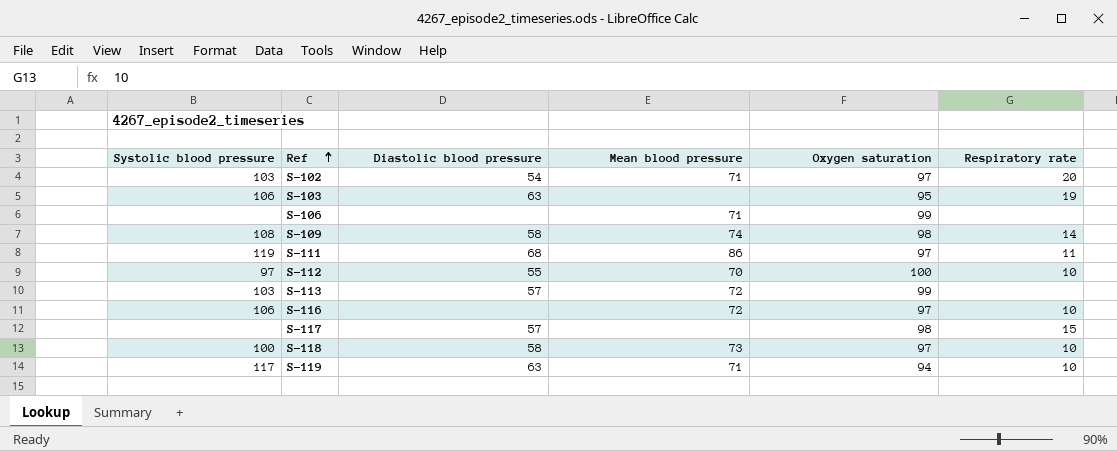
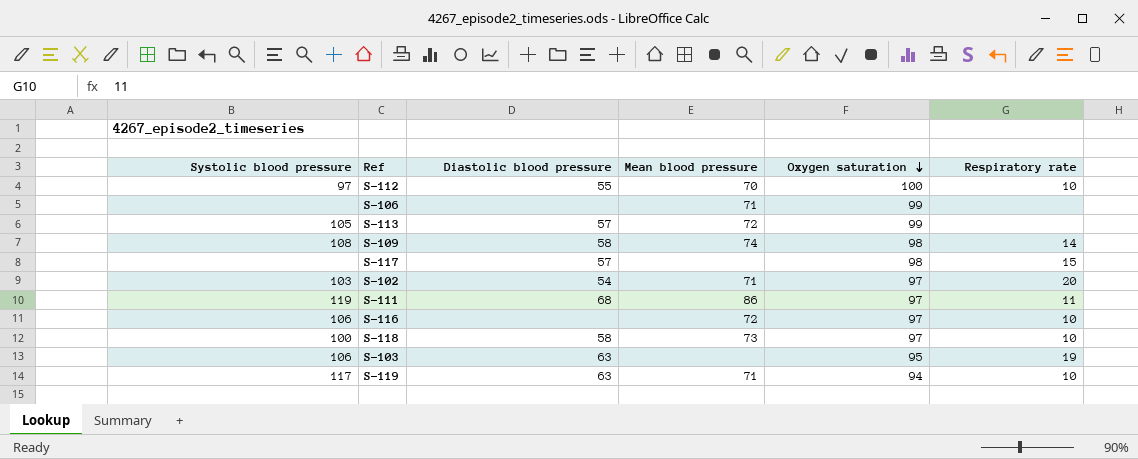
row order: Ref ascending -> Oxygen saturation descending
S-113 | Systolic blood pressure: 103 -> 105

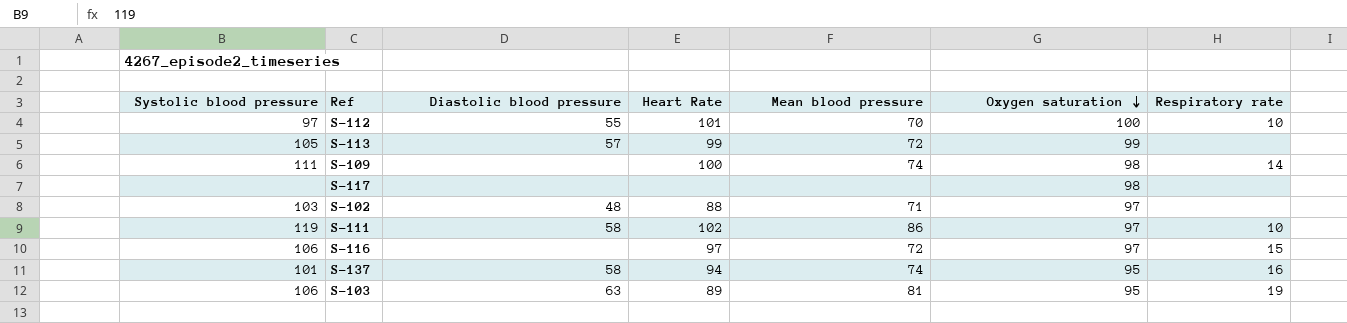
column Heart Rate | position: none -> 4
row S-106: none | none | 71 | 99 | none -> none
row S-118: 100 | 58 | 73 | 97 | 10 -> none
row S-119: 117 | 63 | 71 | 94 | 10 -> none
S-109 | Systolic blood pressure: 108 -> 111
S-109 | Diastolic blood pressure: 58 -> none
S-117 | Diastolic blood pressure: 57 -> none
S-117 | Respiratory rate: 15 -> none
S-102 | Diastolic blood pressure: 54 -> 48
S-102 | Respiratory rate: 20 -> none
S-111 | Diastolic blood pressure: 68 -> 58
S-111 | Respiratory rate: 11 -> 10
S-116 | Respiratory rate: 10 -> 15
row S-137: none -> 101 | 58 | 94 | 74 | 95 | 16
S-103 | Mean blood pressure: none -> 81

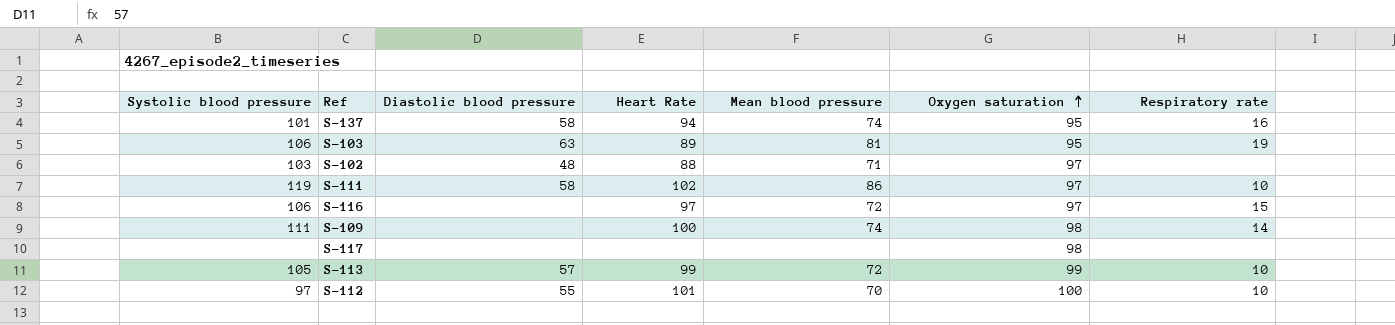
row order: Oxygen saturation descending -> Oxygen saturation ascending
S-113 | Respiratory rate: none -> 10

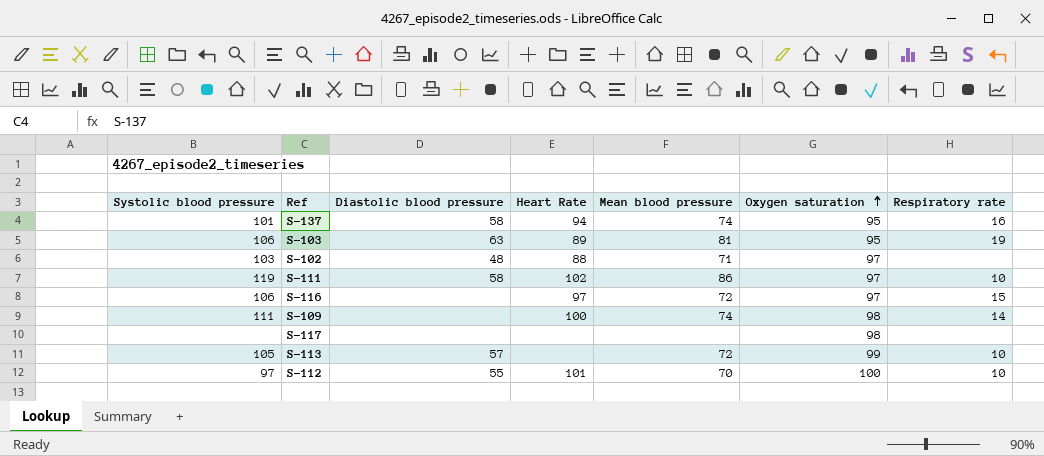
S-113 | Heart Rate: 99 -> none

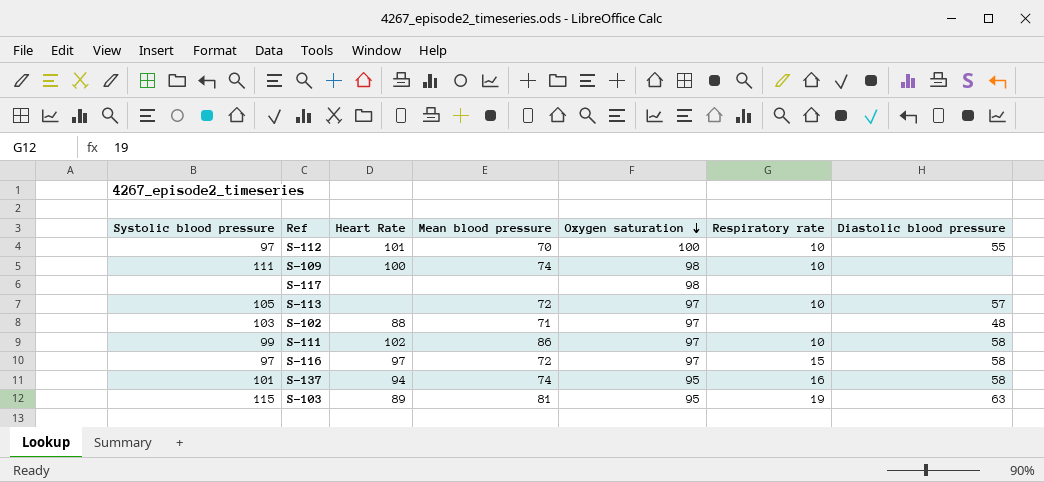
row order: Oxygen saturation ascending -> Oxygen saturation descending
column Diastolic blood pressure | position: 3 -> 7
S-109 | Respiratory rate: 14 -> 10
S-113 | Oxygen saturation: 99 -> 97
S-111 | Systolic blood pressure: 119 -> 99
S-116 | Systolic blood pressure: 106 -> 97
S-116 | Diastolic blood pressure: none -> 58
S-103 | Systolic blood pressure: 106 -> 115

